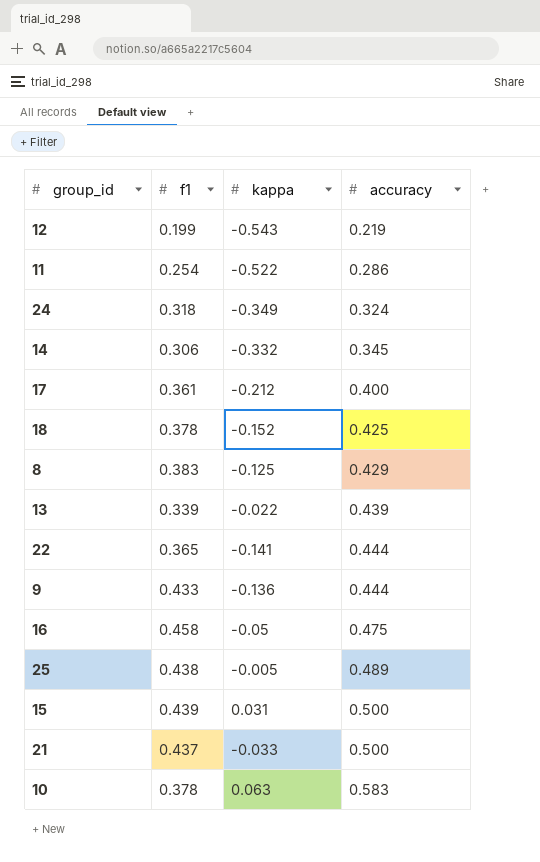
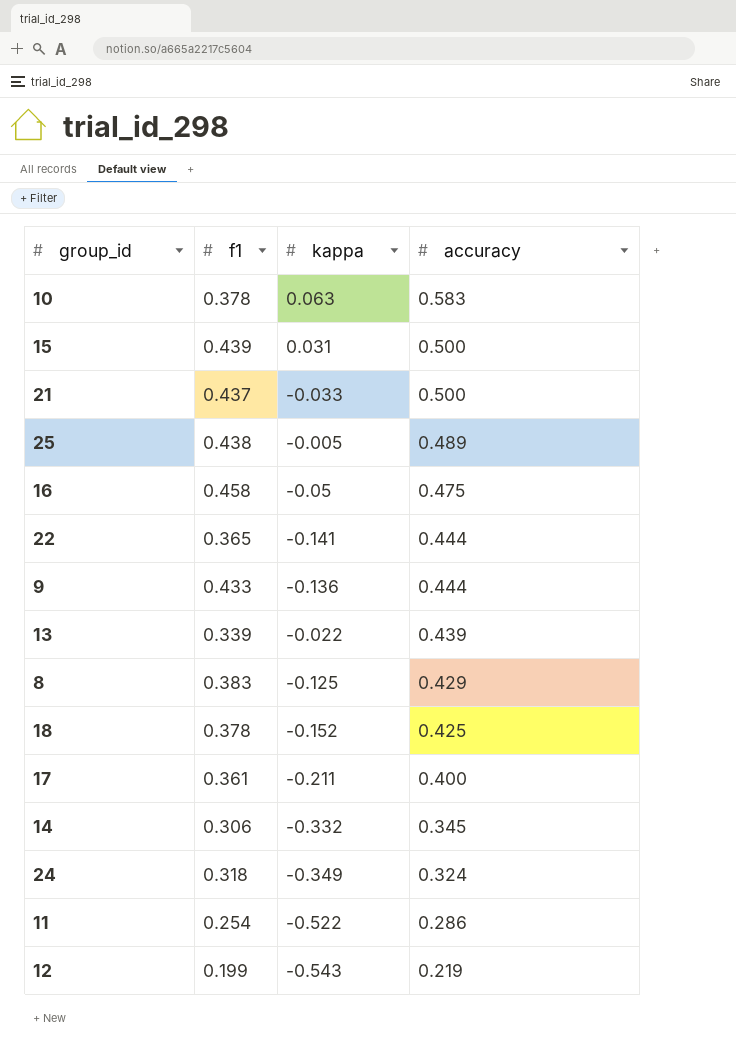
row order: accuracy ascending -> accuracy descending
17 | kappa: -0.212 -> -0.211

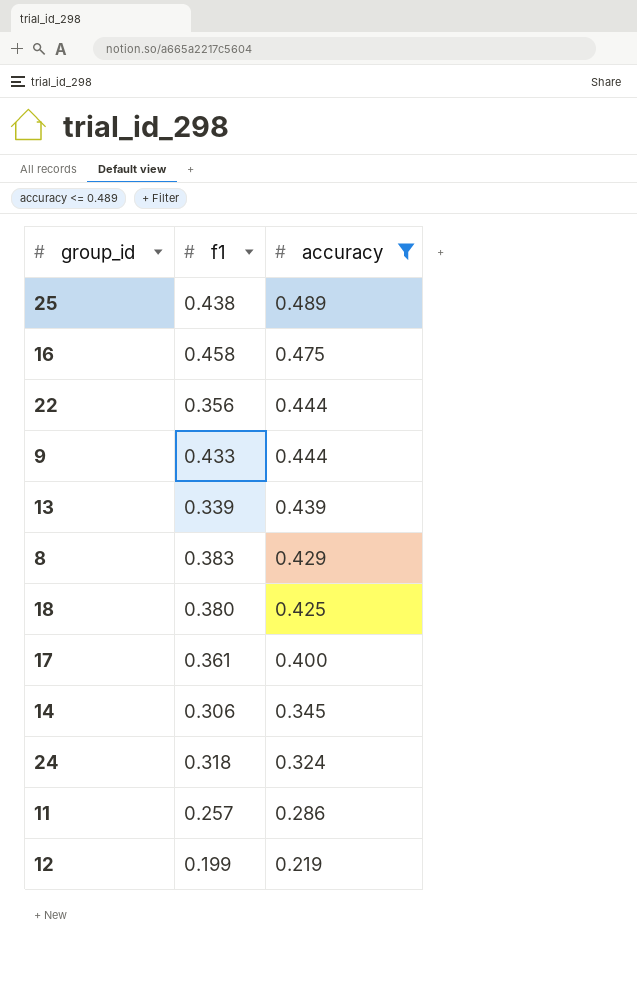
filter: none -> accuracy <= 0.489
column kappa | position: 3 -> none
22 | f1: 0.365 -> 0.356
18 | f1: 0.378 -> 0.380
11 | f1: 0.254 -> 0.257

